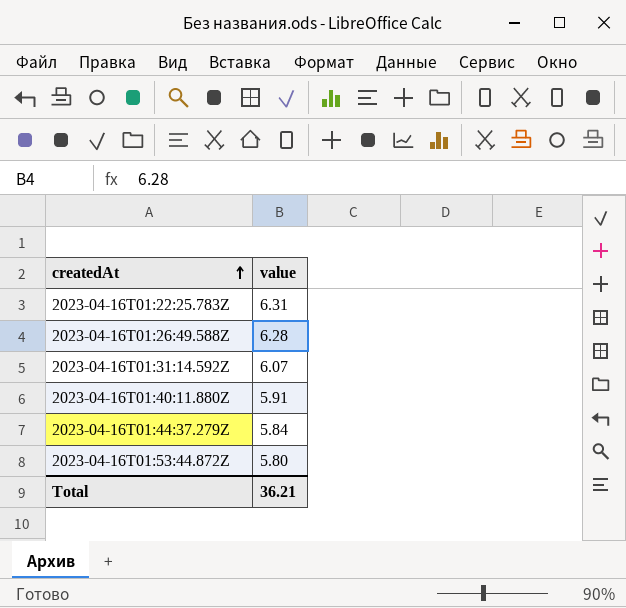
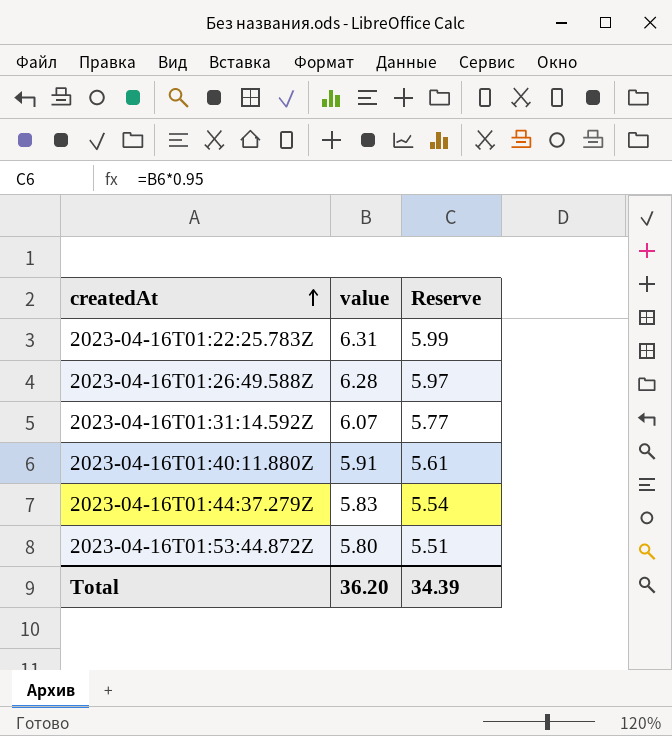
column Reserve | formula: none -> [value] * 0.95
2023-04-16T01:44:37.279Z | value: 5.84 -> 5.83
Total | value: 36.21 -> 36.20

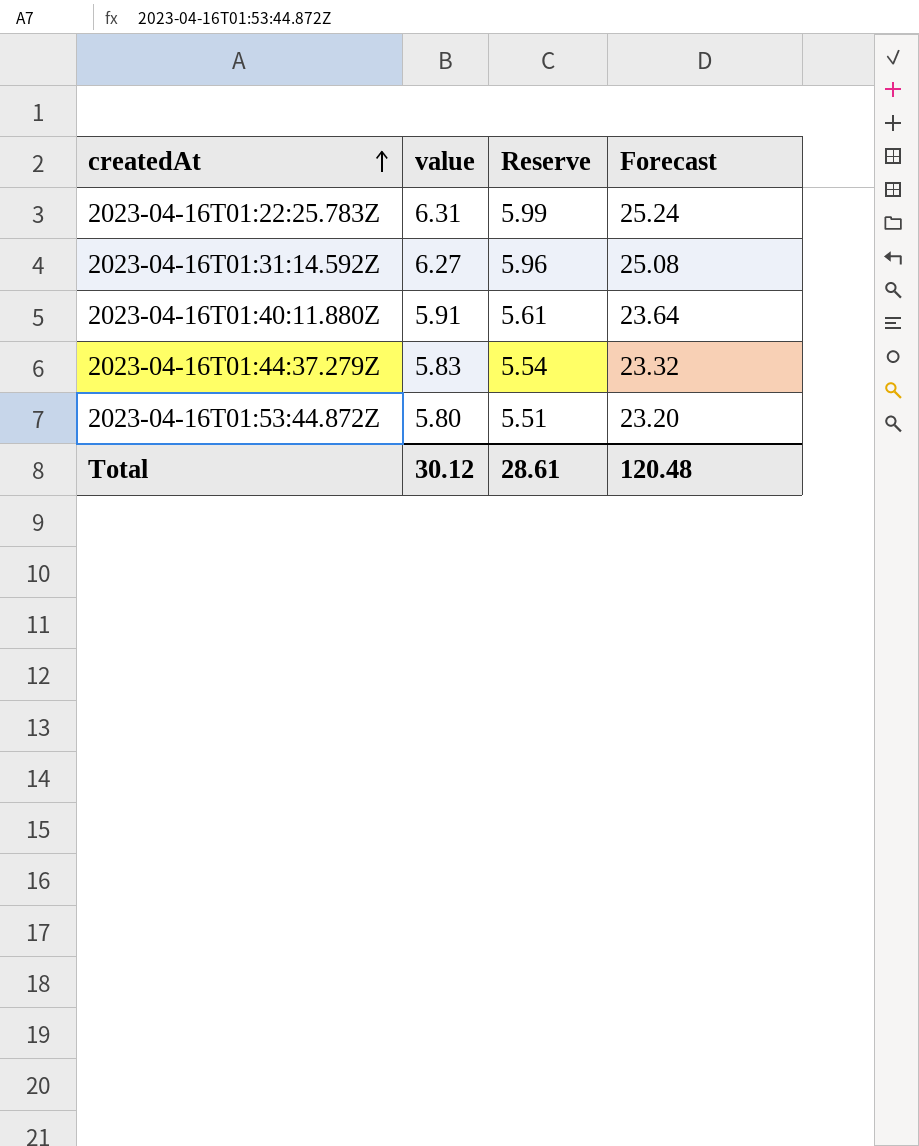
column Forecast | formula: none -> [value] * 4
row 2023-04-16T01:26:49.588Z: 6.28 | 5.97 -> none
2023-04-16T01:31:14.592Z | value: 6.07 -> 6.27
2023-04-16T01:31:14.592Z | Reserve: 5.77 -> 5.96
Total | value: 36.20 -> 30.12
Total | Reserve: 34.39 -> 28.61

